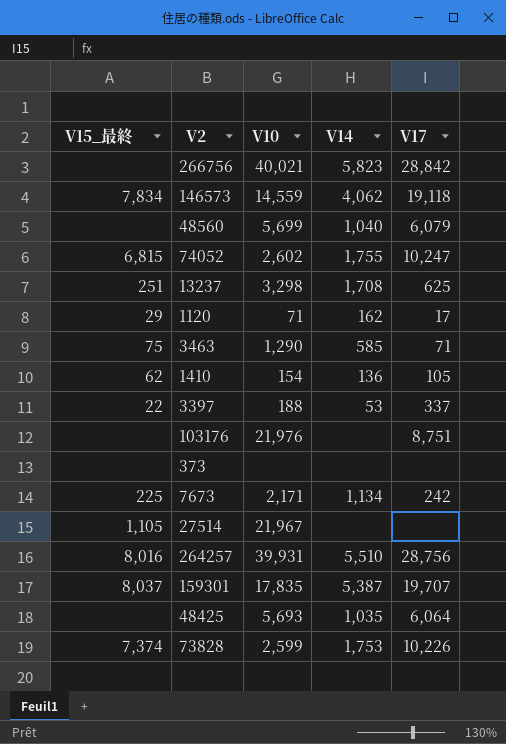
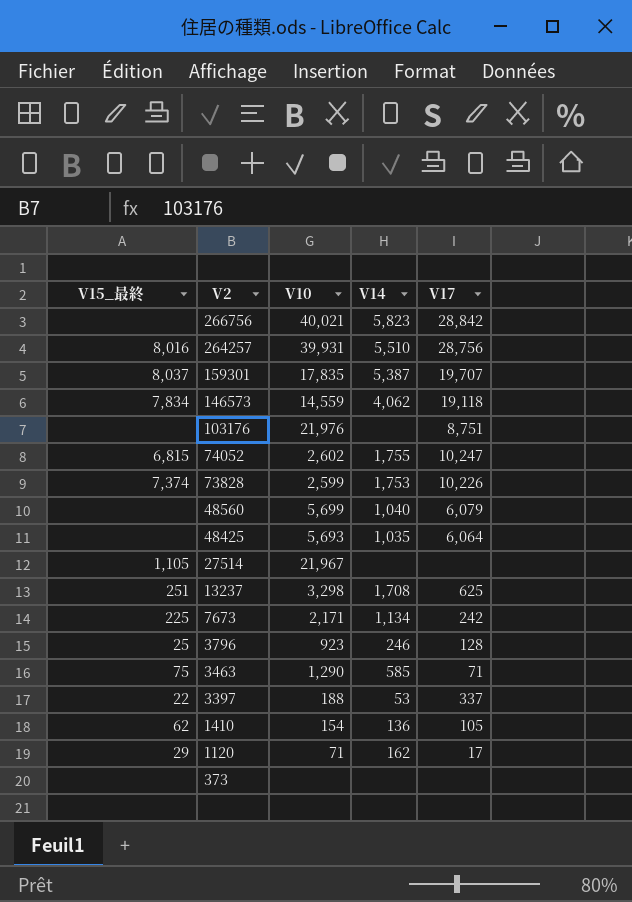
row order: none -> V2 descending
row 3796: none -> 25 | 923 | 246 | 128

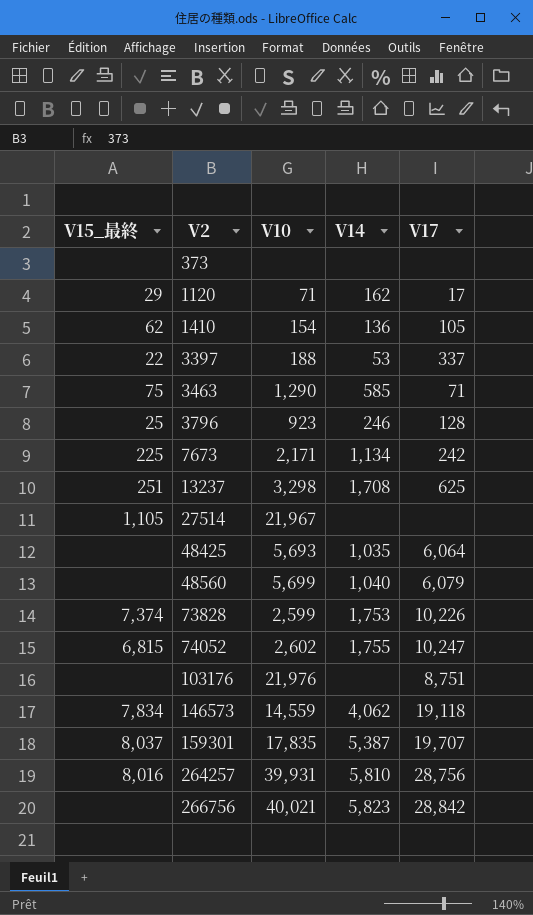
row order: V2 descending -> V2 ascending
264257 | V14: 5,510 -> 5,810

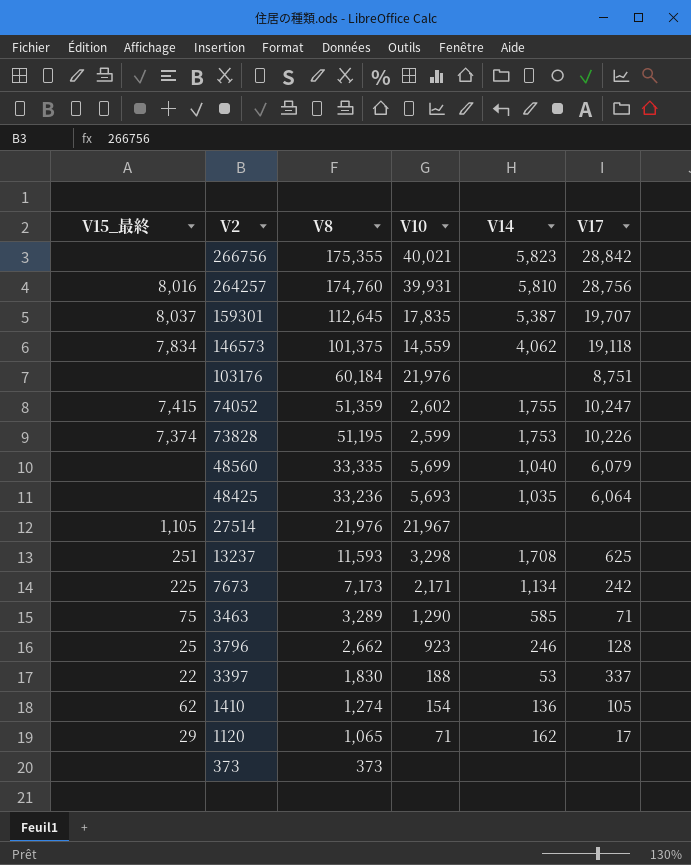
row order: V2 ascending -> V8 descending
column V8 | position: none -> 3
74052 | V15_最終: 6,815 -> 7,415

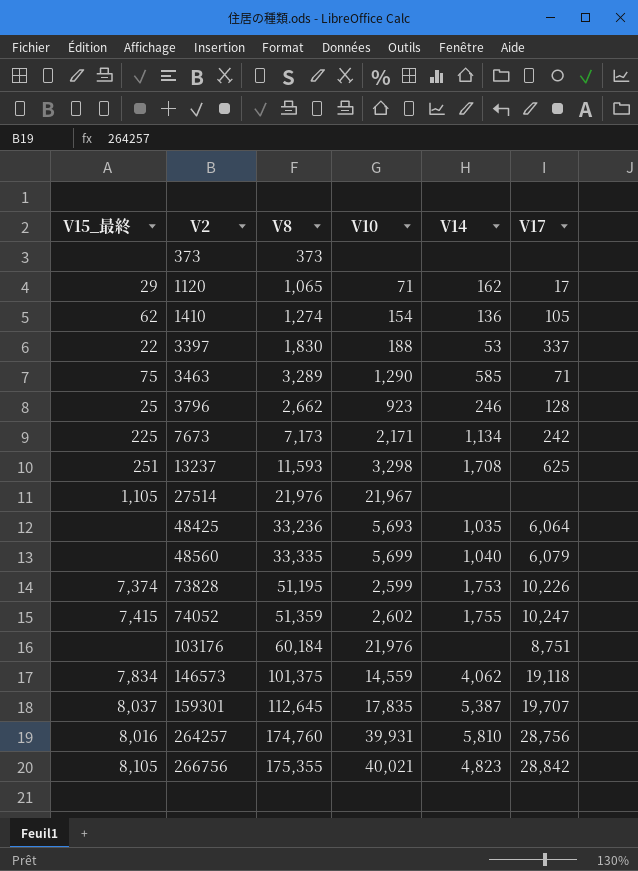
row order: V8 descending -> V2 ascending
266756 | V15_最終: none -> 8,105
266756 | V14: 5,823 -> 4,823

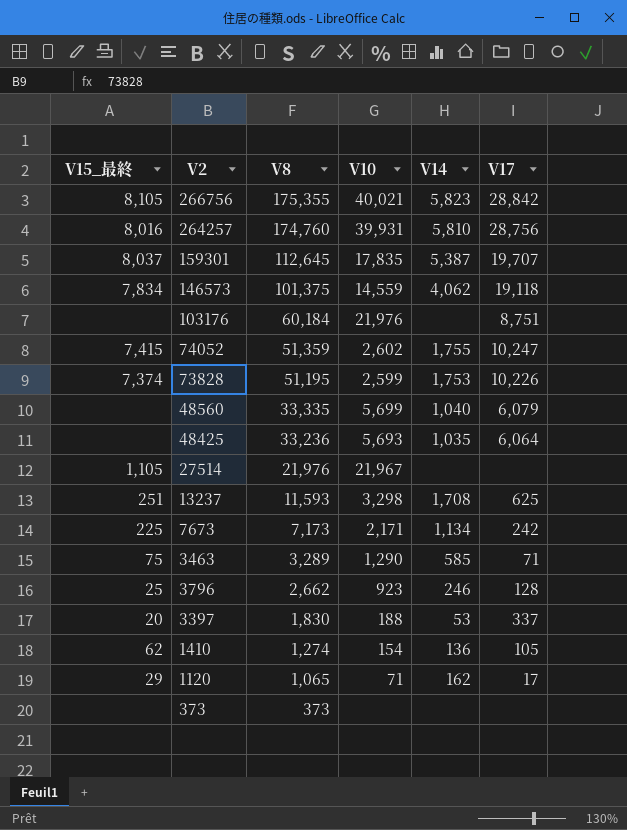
row order: V2 ascending -> V8 descending
266756 | V14: 4,823 -> 5,823
3397 | V15_最終: 22 -> 20

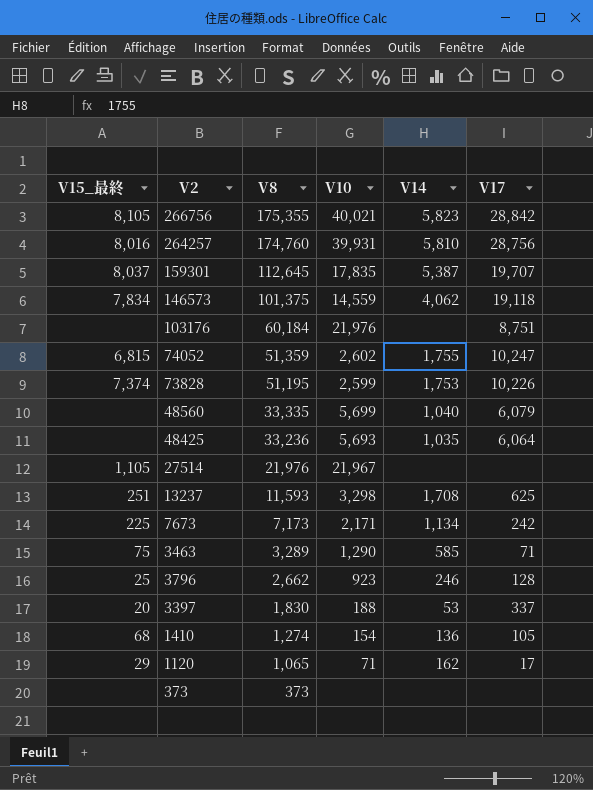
74052 | V15_最終: 7,415 -> 6,815
1410 | V15_最終: 62 -> 68

